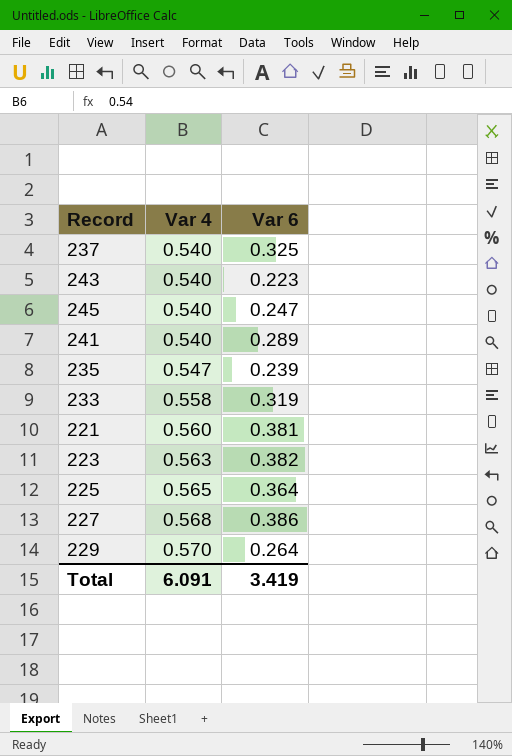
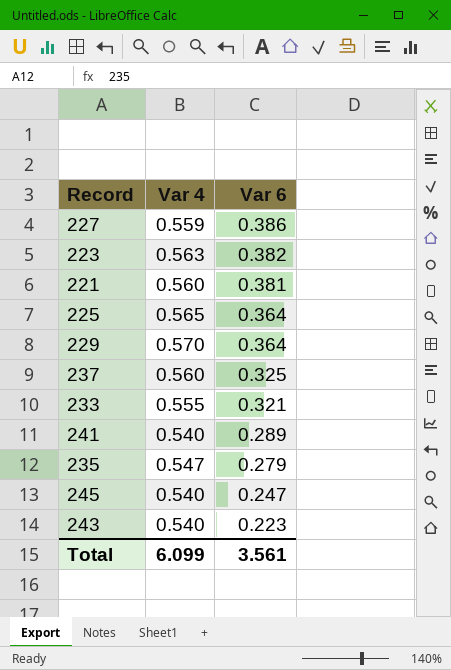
row order: Var 4 ascending -> Var 6 descending
227 | Var 4: 0.568 -> 0.559
229 | Var 6: 0.264 -> 0.364
237 | Var 4: 0.540 -> 0.560
233 | Var 4: 0.558 -> 0.555
233 | Var 6: 0.319 -> 0.321
235 | Var 6: 0.239 -> 0.279
Total | Var 4: 6.091 -> 6.099
Total | Var 6: 3.419 -> 3.561

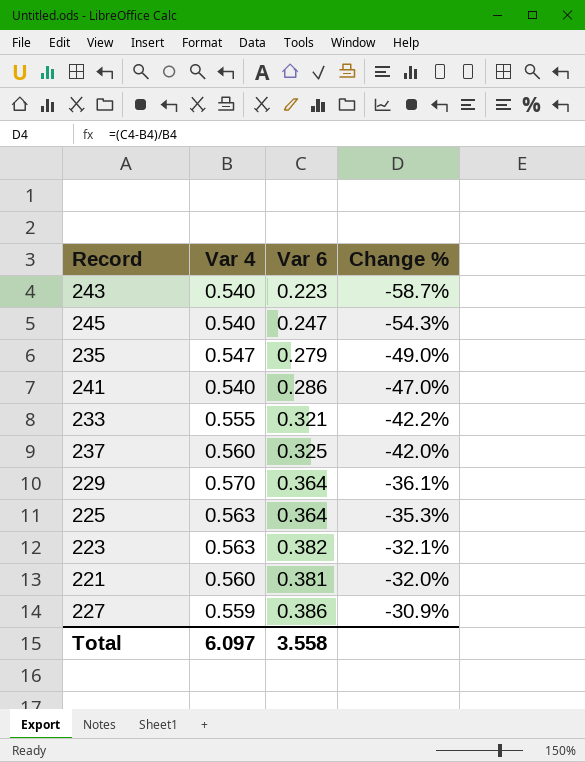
row order: Var 6 descending -> Change % ascending
column Change % | formula: none -> ([Var 6] - [Var 4]) / [Var 4]
241 | Var 6: 0.289 -> 0.286
225 | Var 4: 0.565 -> 0.563
Total | Var 4: 6.099 -> 6.097
Total | Var 6: 3.561 -> 3.558

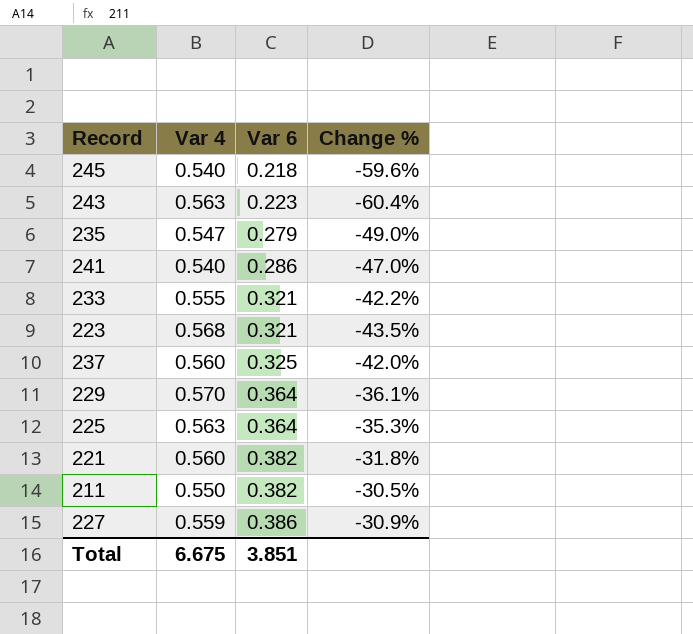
row order: Change % ascending -> Var 6 ascending
245 | Var 6: 0.247 -> 0.218
245 | Change %: -54.3% -> -59.6%
243 | Var 4: 0.540 -> 0.563
243 | Change %: -58.7% -> -60.4%
223 | Var 4: 0.563 -> 0.568
223 | Var 6: 0.382 -> 0.321
223 | Change %: -32.1% -> -43.5%
221 | Var 6: 0.381 -> 0.382
221 | Change %: -32.0% -> -31.8%
row 211: none -> 0.550 | 0.382 | -30.5%
Total | Var 4: 6.097 -> 6.675
Total | Var 6: 3.558 -> 3.851

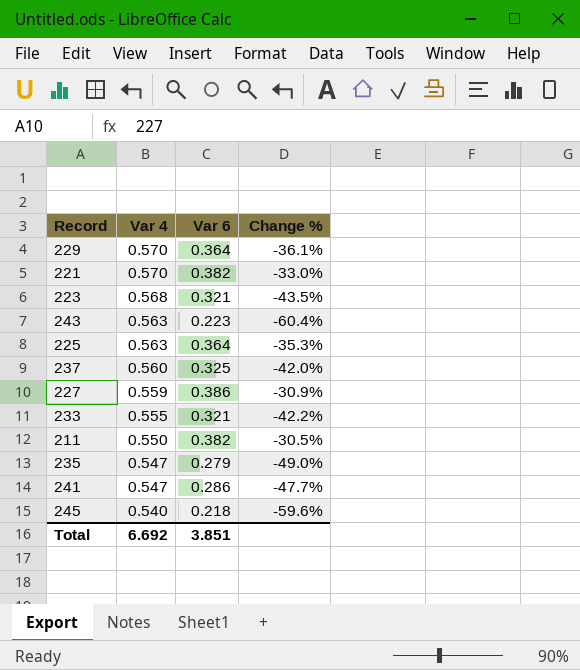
row order: Var 6 ascending -> Var 4 descending
221 | Var 4: 0.560 -> 0.570
221 | Change %: -31.8% -> -33.0%
241 | Var 4: 0.540 -> 0.547
241 | Change %: -47.0% -> -47.7%
Total | Var 4: 6.675 -> 6.692

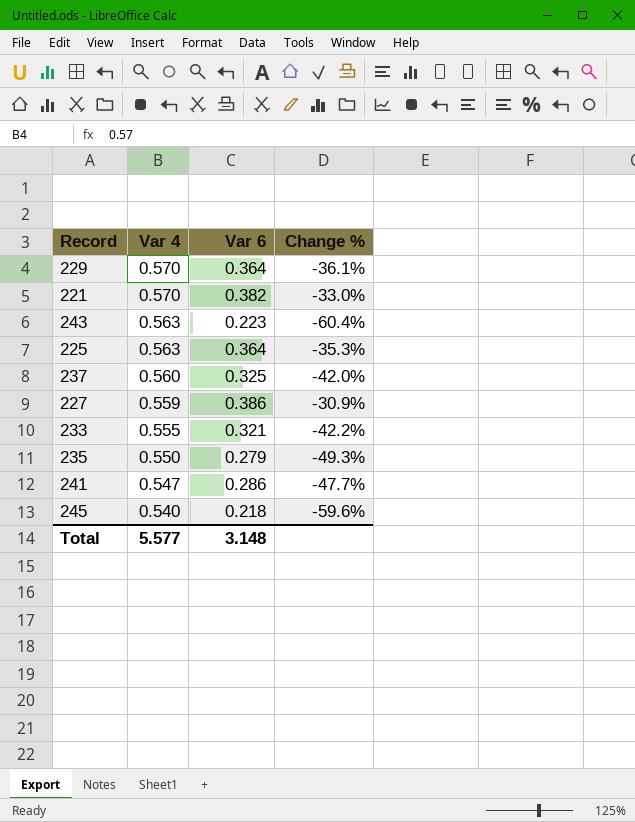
row 223: 0.568 | 0.321 | -43.5% -> none
row 211: 0.550 | 0.382 | -30.5% -> none
235 | Var 4: 0.547 -> 0.550
235 | Change %: -49.0% -> -49.3%
Total | Var 4: 6.692 -> 5.577
Total | Var 6: 3.851 -> 3.148

